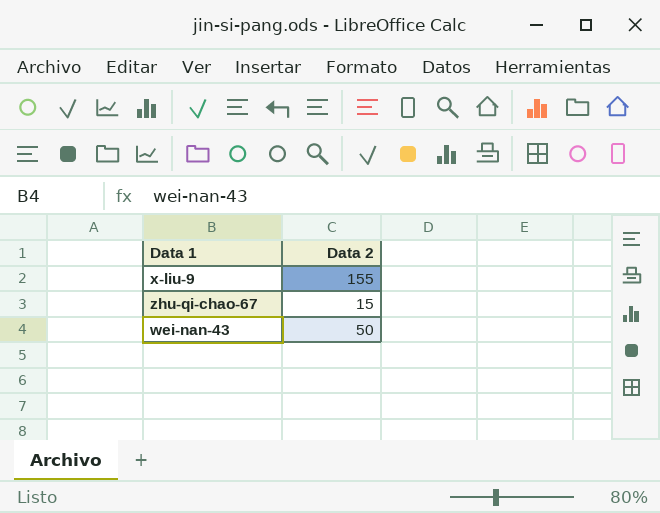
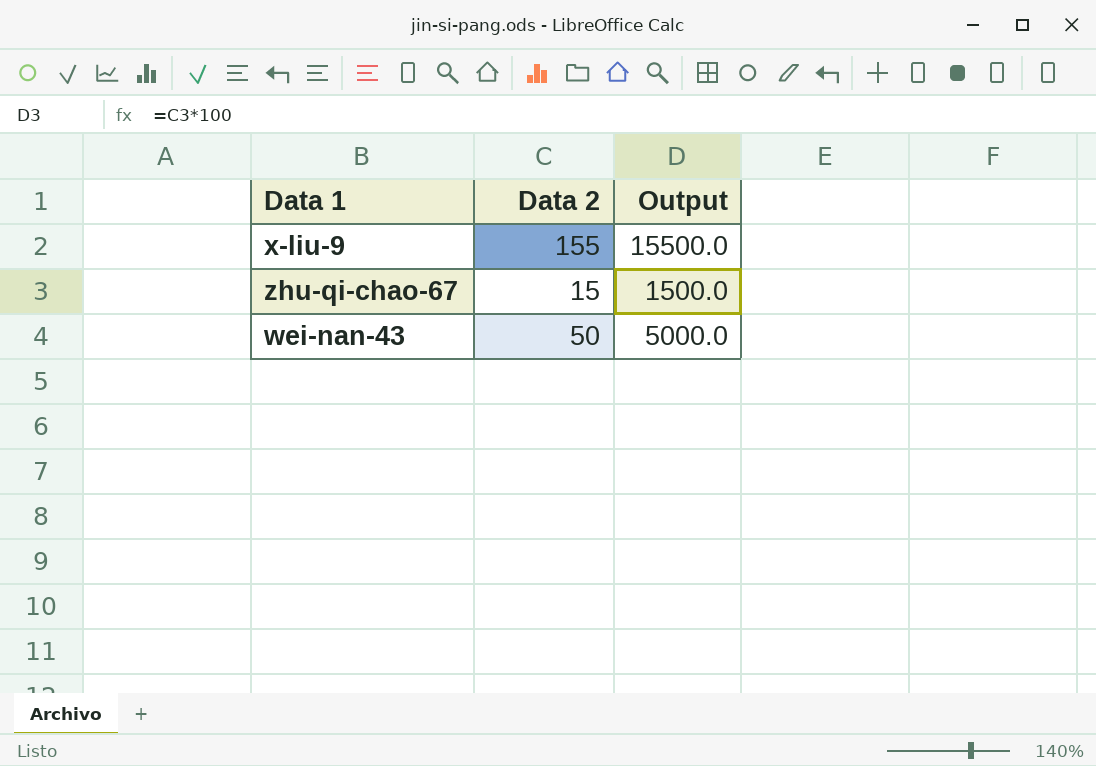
column Output | formula: none -> [Data 2] * 100

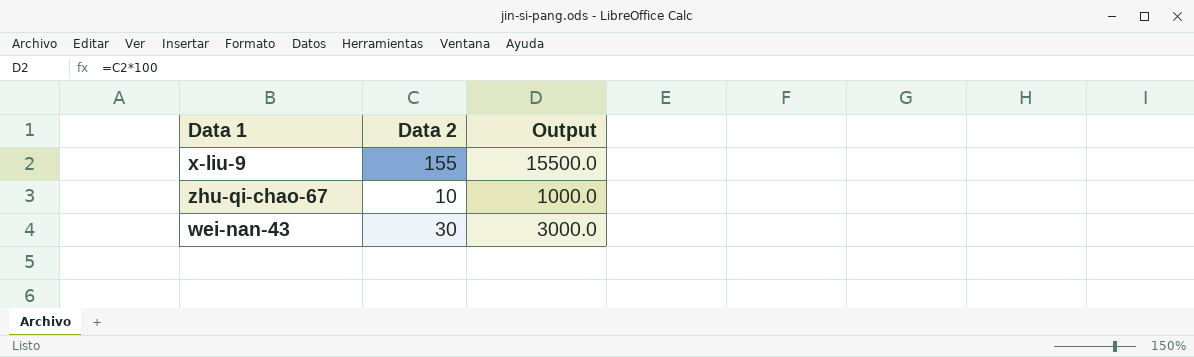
zhu-qi-chao-67 | Data 2: 15 -> 10
zhu-qi-chao-67 | Output: 1500.0 -> 1000.0
wei-nan-43 | Data 2: 50 -> 30
wei-nan-43 | Output: 5000.0 -> 3000.0

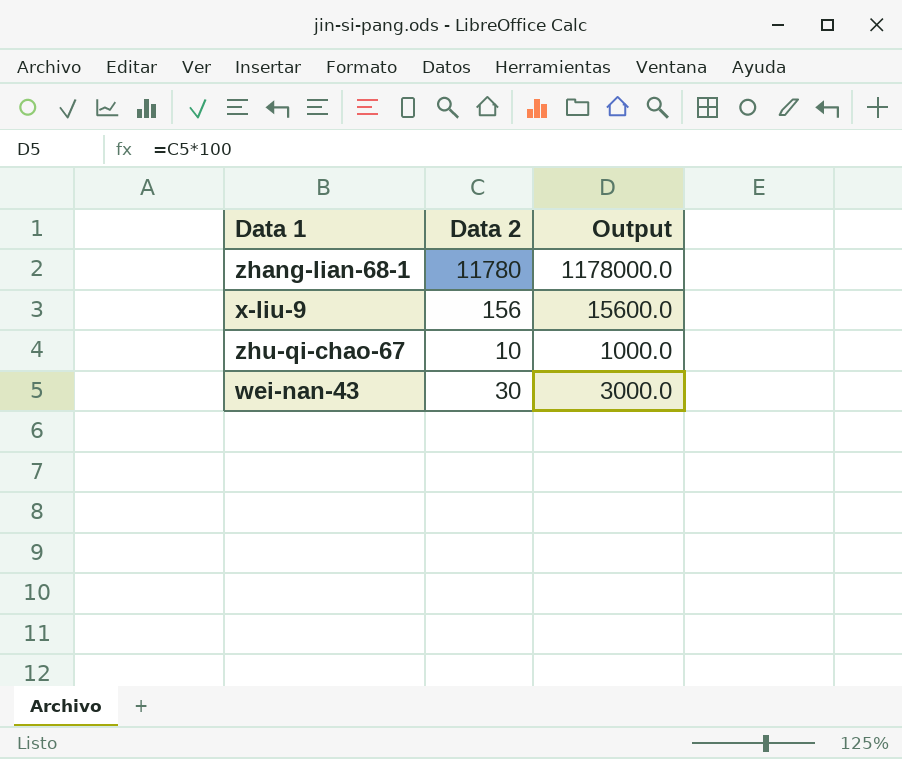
row zhang-lian-68-1: none -> 11780 | 1178000.0
x-liu-9 | Data 2: 155 -> 156
x-liu-9 | Output: 15500.0 -> 15600.0

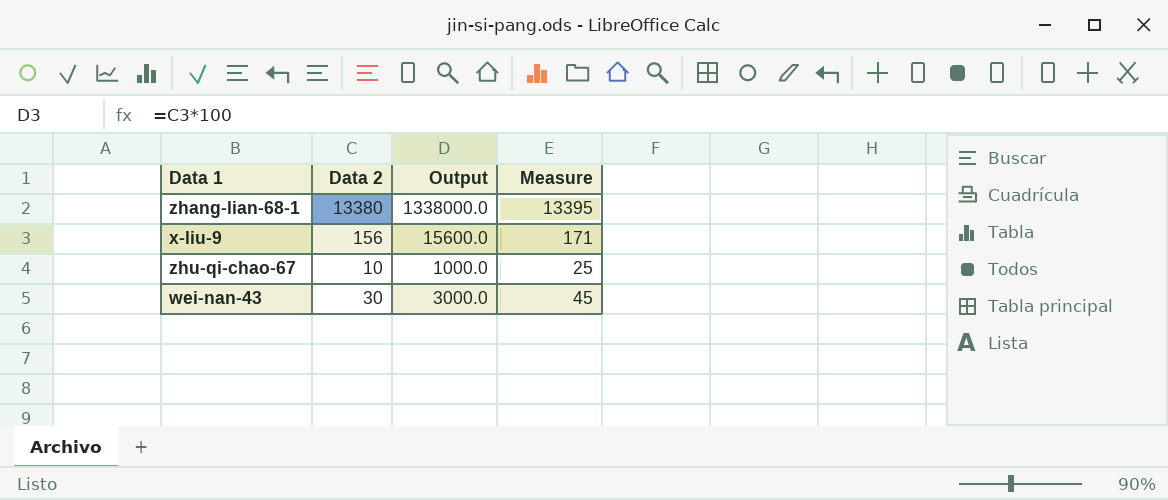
column Measure | formula: none -> [Data 2] + 15
zhang-lian-68-1 | Data 2: 11780 -> 13380
zhang-lian-68-1 | Output: 1178000.0 -> 1338000.0

